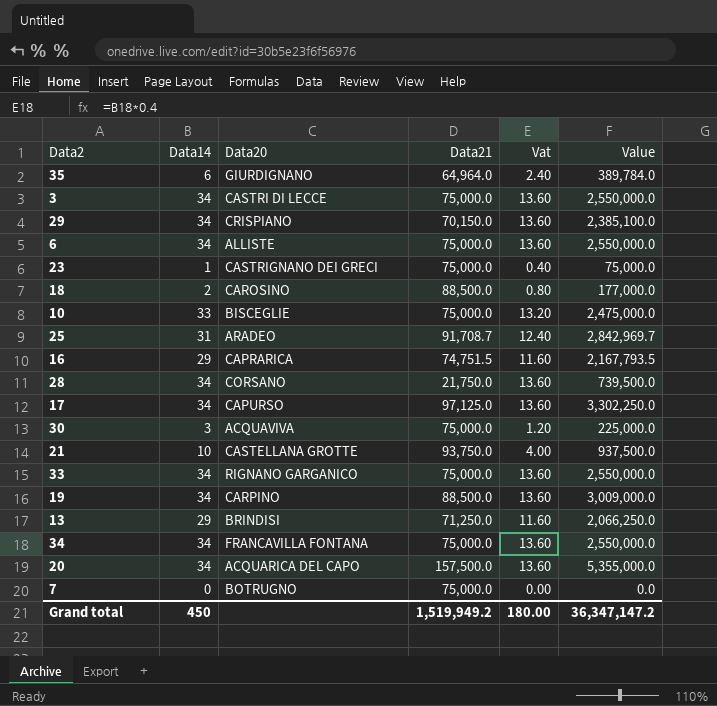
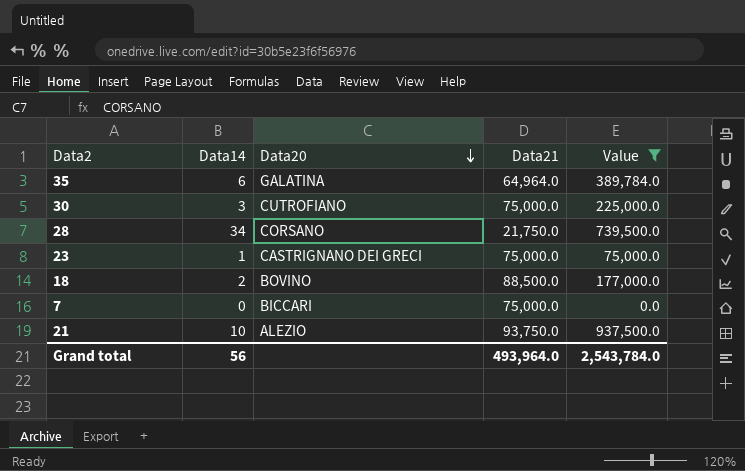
filter: none -> Value <= 937,500.0
row order: none -> Data20 descending
column Vat | formula: [Data14] * 0.4 -> none
35 | Data20: GIURDIGNANO -> GALATINA
30 | Data20: ACQUAVIVA -> CUTROFIANO
18 | Data20: CAROSINO -> BOVINO
7 | Data20: BOTRUGNO -> BICCARI
21 | Data20: CASTELLANA GROTTE -> ALEZIO
Grand total | Data14: 450 -> 56
Grand total | Data21: 1,519,949.2 -> 493,964.0
Grand total | Value: 36,347,147.2 -> 2,543,784.0

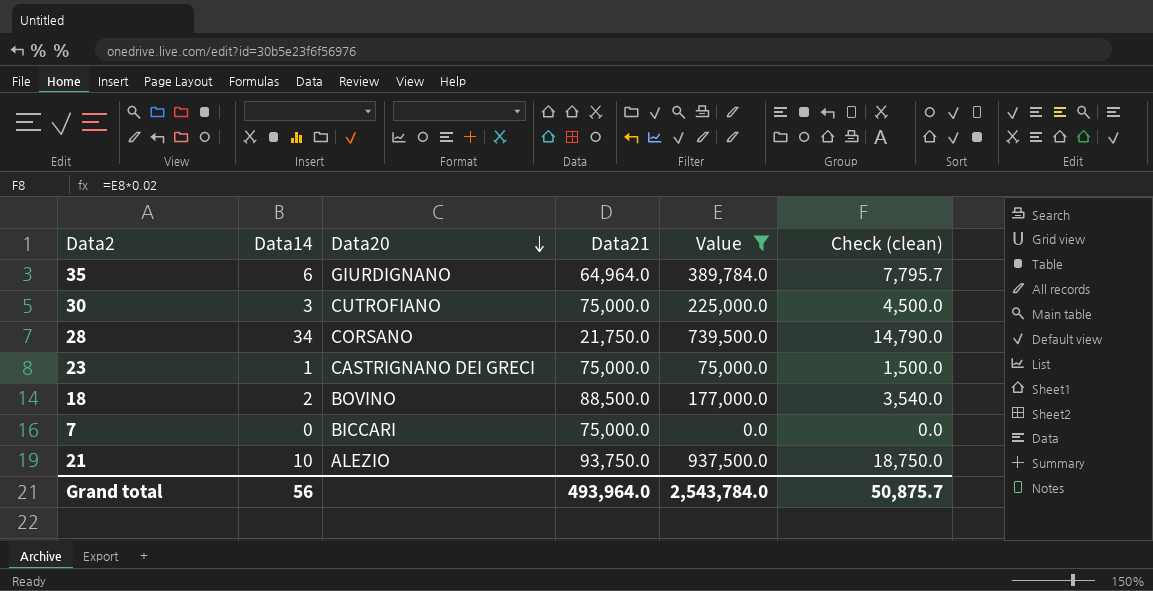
column Check (clean) | formula: none -> [Value] * 0.02
35 | Data20: GALATINA -> GIURDIGNANO

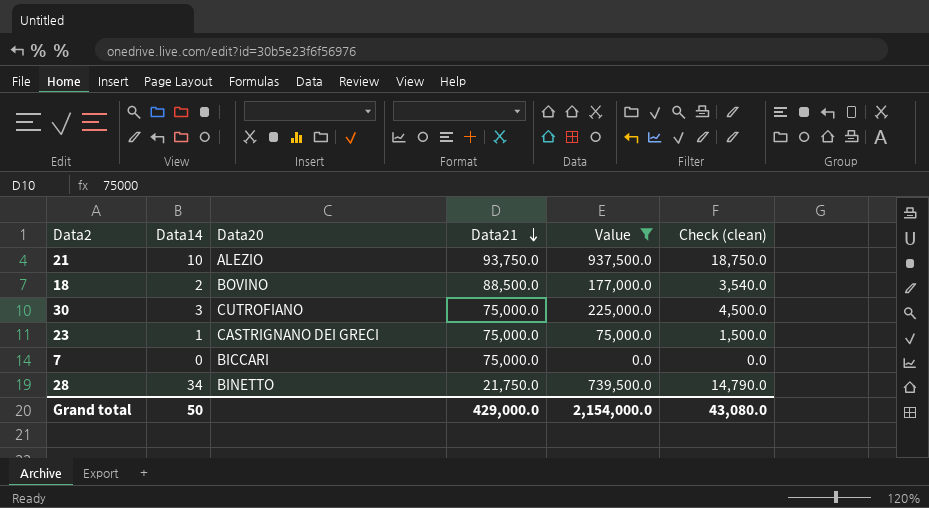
row order: Data20 descending -> Data21 descending
row 35: 6 | GIURDIGNANO | 64,964.0 | 389,784.0 | 7,795.7 -> none
28 | Data20: CORSANO -> BINETTO
Grand total | Data14: 56 -> 50
Grand total | Data21: 493,964.0 -> 429,000.0
Grand total | Value: 2,543,784.0 -> 2,154,000.0
Grand total | Check (clean): 50,875.7 -> 43,080.0

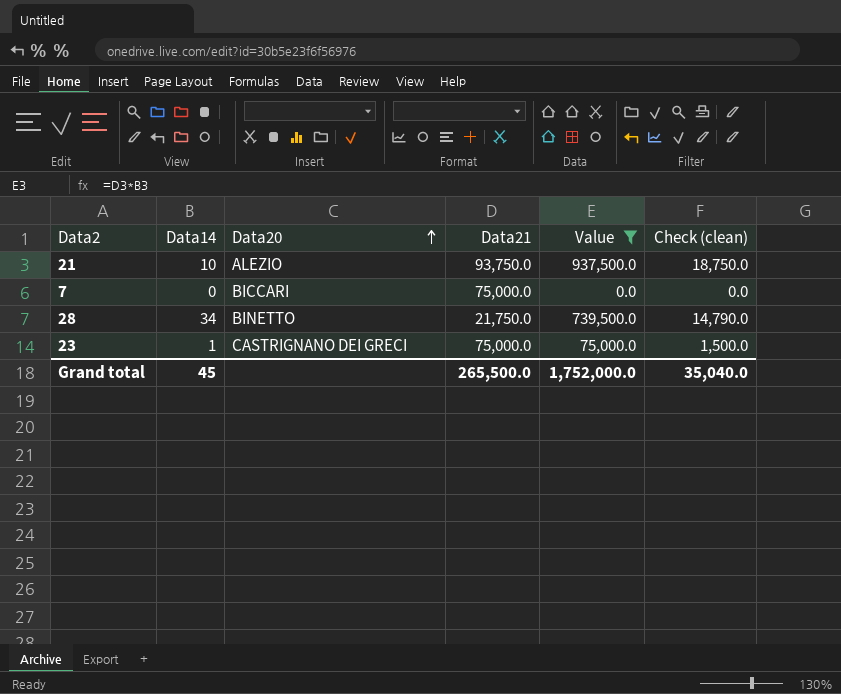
row order: Data21 descending -> Data20 ascending
row 18: 2 | BOVINO | 88,500.0 | 177,000.0 | 3,540.0 -> none
row 30: 3 | CUTROFIANO | 75,000.0 | 225,000.0 | 4,500.0 -> none
Grand total | Data14: 50 -> 45
Grand total | Data21: 429,000.0 -> 265,500.0
Grand total | Value: 2,154,000.0 -> 1,752,000.0
Grand total | Check (clean): 43,080.0 -> 35,040.0

